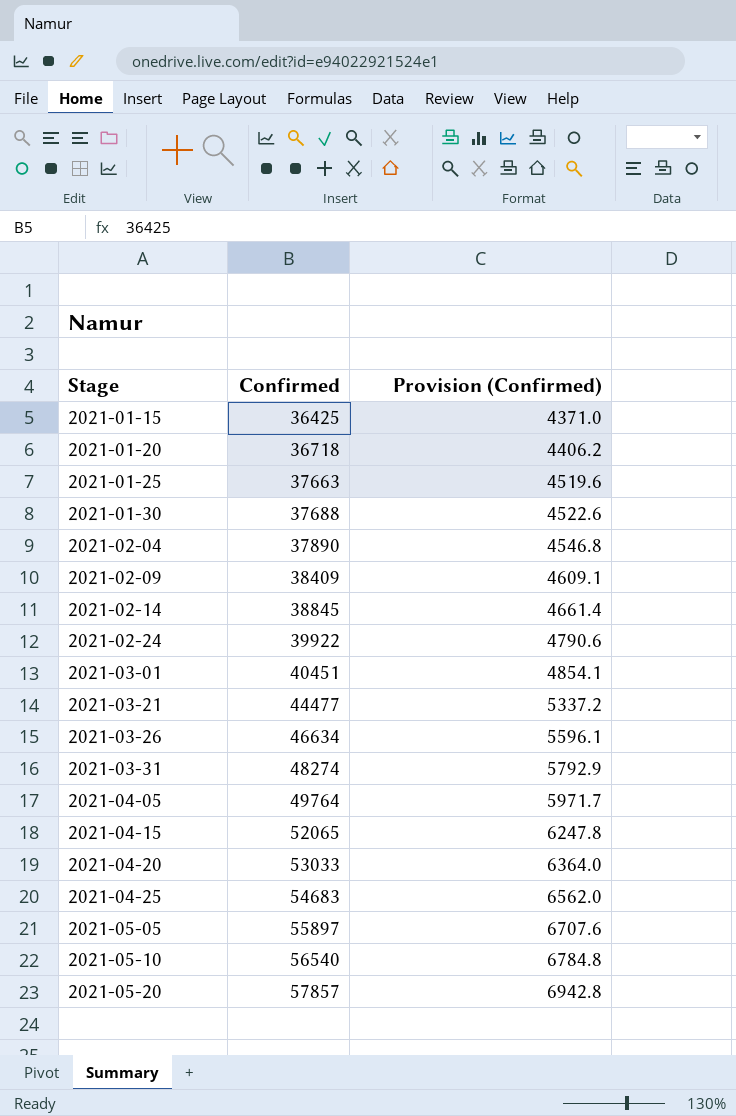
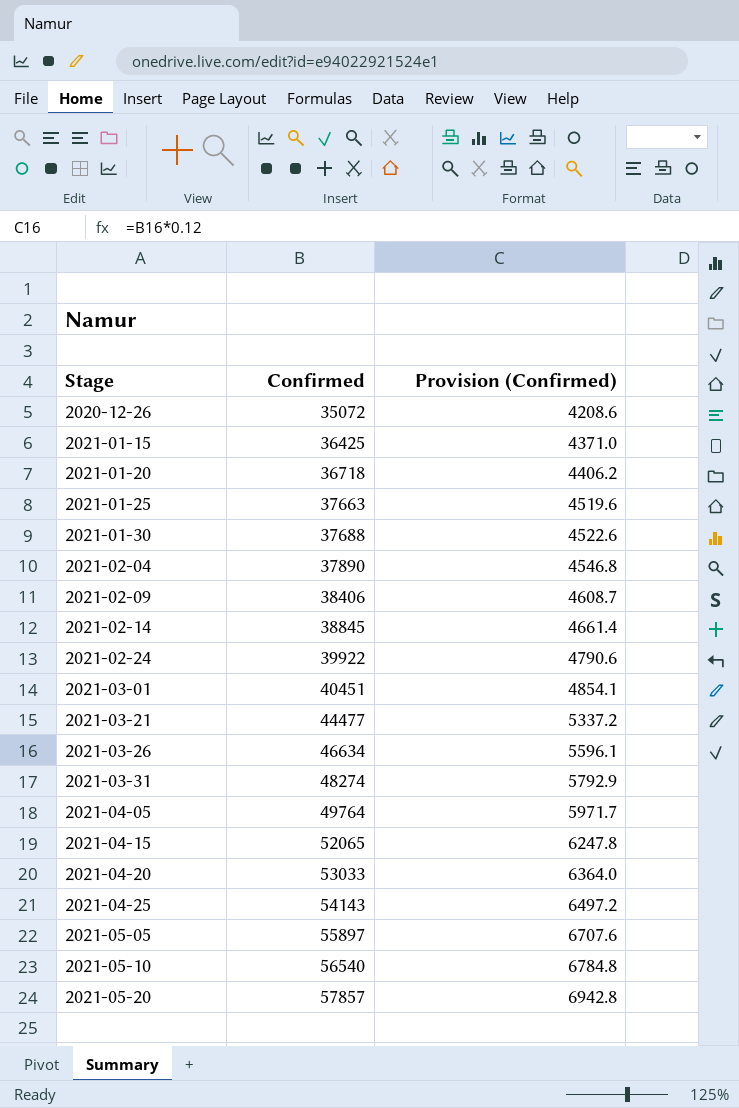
row 2020-12-26: none -> 35072 | 4208.6
2021-02-09 | Confirmed: 38409 -> 38406
2021-02-09 | Provision (Confirmed): 4609.1 -> 4608.7
2021-04-25 | Confirmed: 54683 -> 54143
2021-04-25 | Provision (Confirmed): 6562.0 -> 6497.2

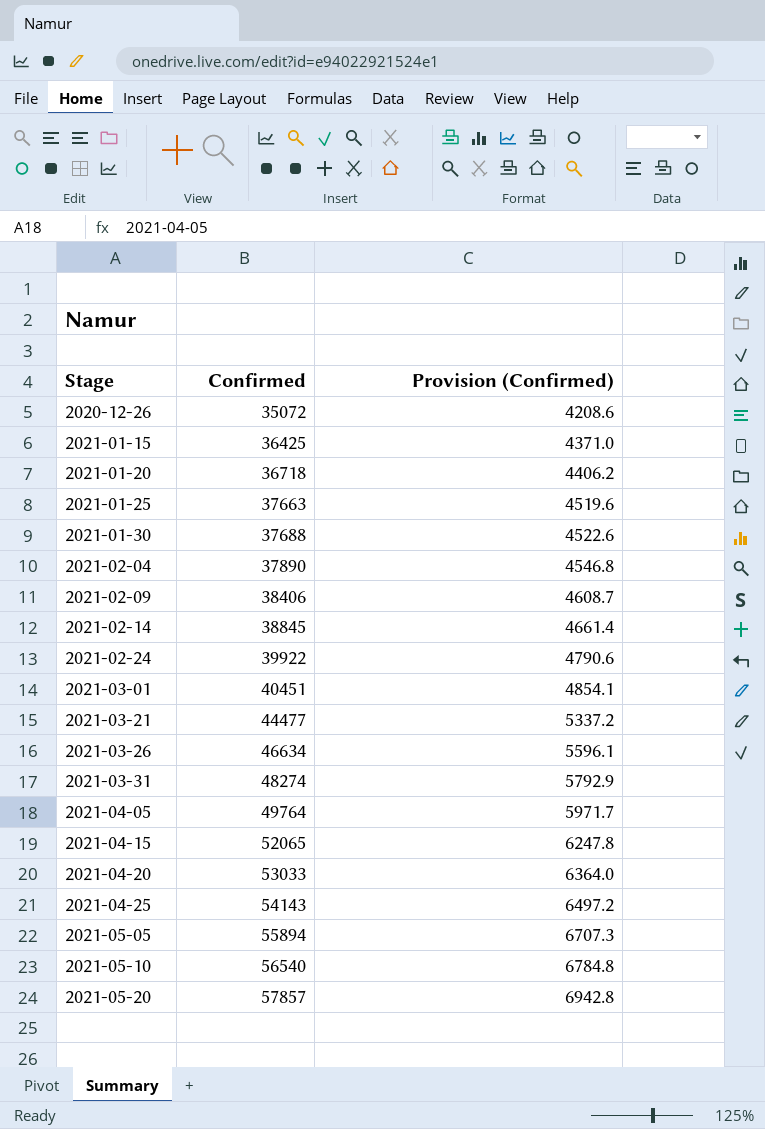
2021-05-05 | Confirmed: 55897 -> 55894
2021-05-05 | Provision (Confirmed): 6707.6 -> 6707.3

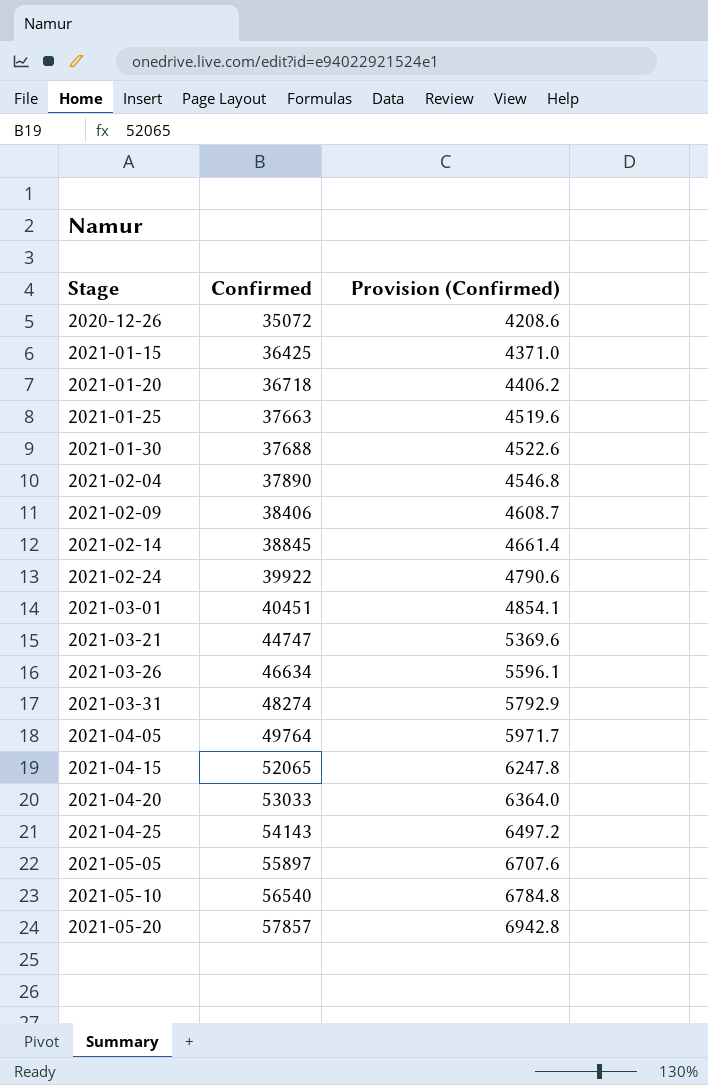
2021-03-21 | Confirmed: 44477 -> 44747
2021-03-21 | Provision (Confirmed): 5337.2 -> 5369.6
2021-05-05 | Confirmed: 55894 -> 55897
2021-05-05 | Provision (Confirmed): 6707.3 -> 6707.6

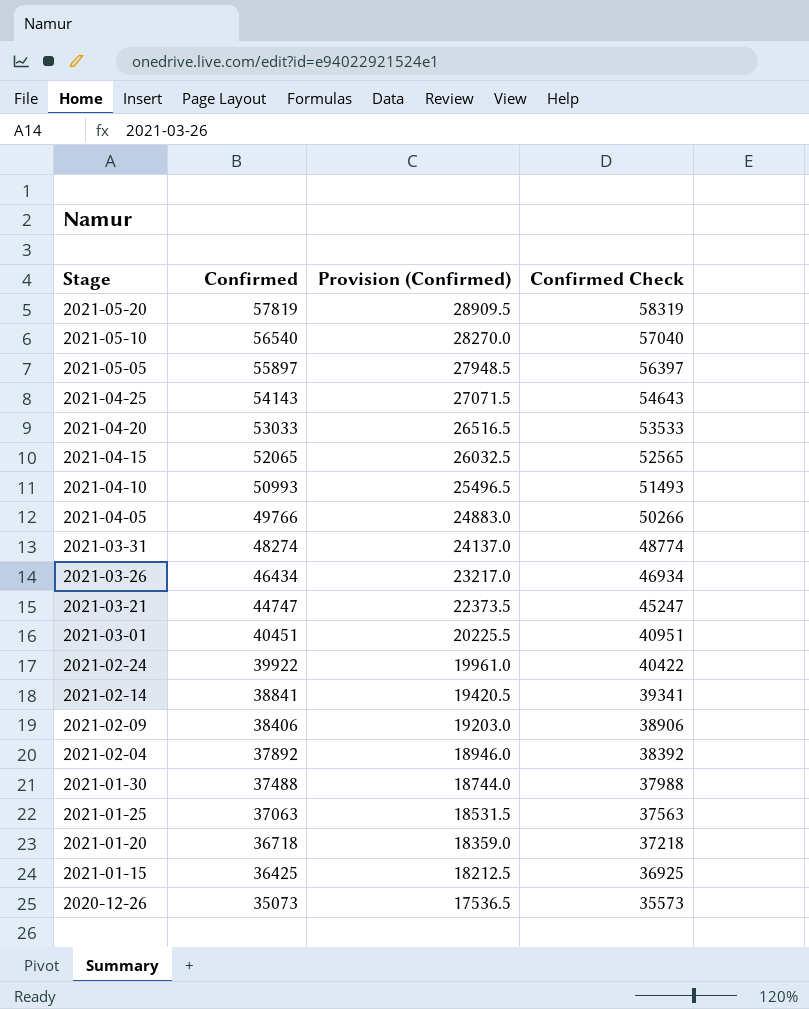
row order: Stage ascending -> Stage descending
column Provision (Confirmed) | formula: [Confirmed] * 0.12 -> [Confirmed] * 0.5
column Confirmed Check | formula: none -> [Confirmed] + 500
2021-05-20 | Confirmed: 57857 -> 57819
row 2021-04-10: none -> 50993 | 25496.5 | 51493
2021-04-05 | Confirmed: 49764 -> 49766
2021-03-26 | Confirmed: 46634 -> 46434
2021-02-14 | Confirmed: 38845 -> 38841
2021-02-04 | Confirmed: 37890 -> 37892
2021-01-30 | Confirmed: 37688 -> 37488
2021-01-25 | Confirmed: 37663 -> 37063
2020-12-26 | Confirmed: 35072 -> 35073

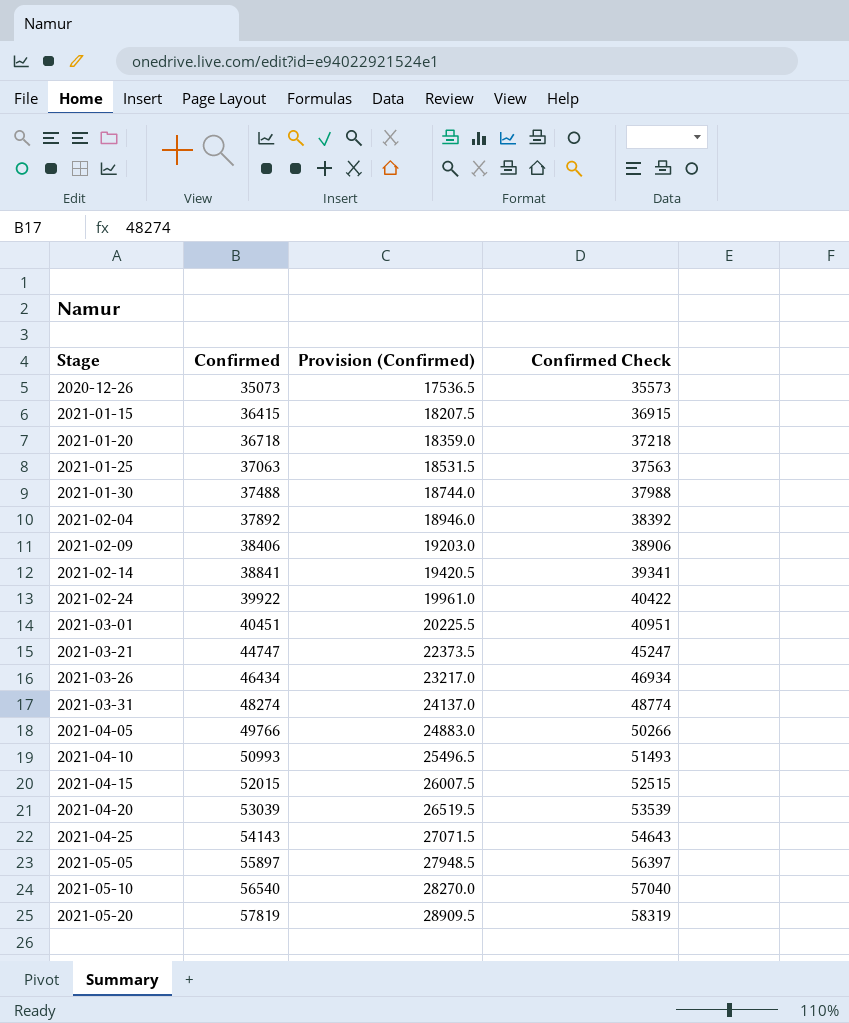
row order: Stage descending -> Stage ascending
2021-01-15 | Confirmed: 36425 -> 36415
2021-01-15 | Provision (Confirmed): 18212.5 -> 18207.5
2021-01-15 | Confirmed Check: 36925 -> 36915
2021-04-15 | Confirmed: 52065 -> 52015
2021-04-15 | Provision (Confirmed): 26032.5 -> 26007.5
2021-04-15 | Confirmed Check: 52565 -> 52515
2021-04-20 | Confirmed: 53033 -> 53039
2021-04-20 | Provision (Confirmed): 26516.5 -> 26519.5
2021-04-20 | Confirmed Check: 53533 -> 53539

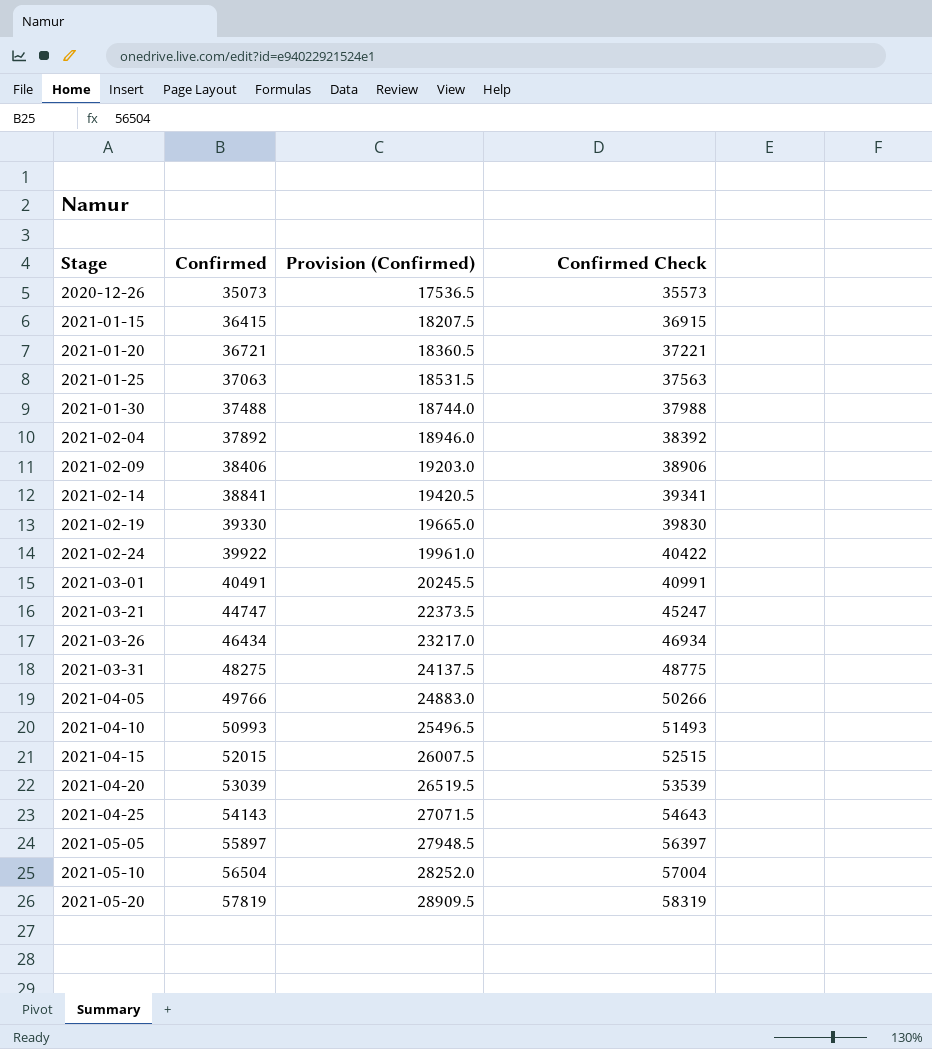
2021-01-20 | Confirmed: 36718 -> 36721
2021-01-20 | Provision (Confirmed): 18359.0 -> 18360.5
2021-01-20 | Confirmed Check: 37218 -> 37221
row 2021-02-19: none -> 39330 | 19665.0 | 39830
2021-03-01 | Confirmed: 40451 -> 40491
2021-03-01 | Provision (Confirmed): 20225.5 -> 20245.5
2021-03-01 | Confirmed Check: 40951 -> 40991
2021-03-31 | Confirmed: 48274 -> 48275
2021-03-31 | Provision (Confirmed): 24137.0 -> 24137.5
2021-03-31 | Confirmed Check: 48774 -> 48775
2021-05-10 | Confirmed: 56540 -> 56504
2021-05-10 | Provision (Confirmed): 28270.0 -> 28252.0
2021-05-10 | Confirmed Check: 57040 -> 57004

